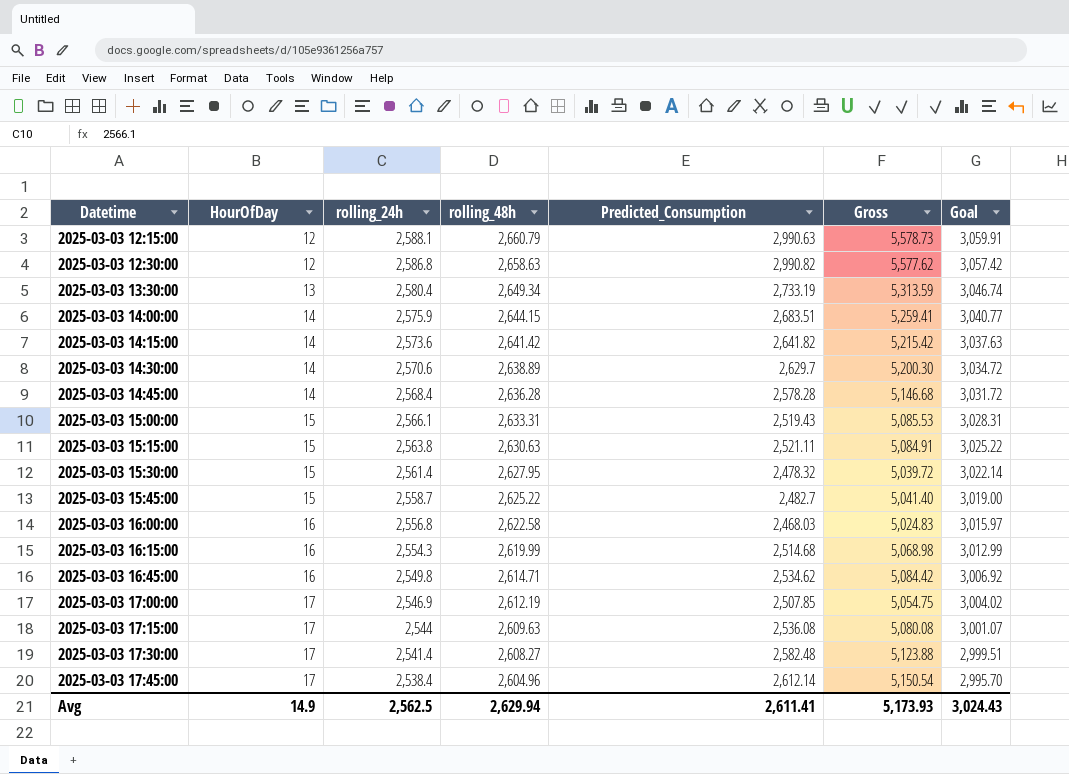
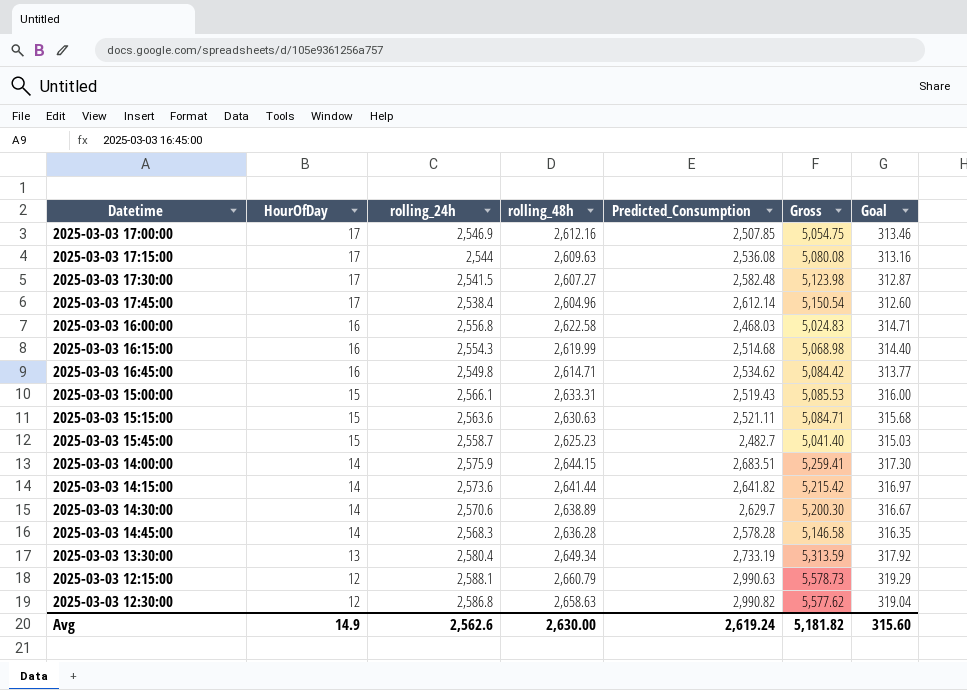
row order: Datetime ascending -> HourOfDay descending
column Goal | formula: [rolling_48h] * 1.15 -> [rolling_48h] * 0.12
row 2025-03-03 15:30:00: 15 | 2,561.4 | 2,627.95 | 2,478.32 | 5,039.72 | 3,022.14 -> none
2025-03-03 17:00:00 | rolling_48h: 2,612.19 -> 2,612.16
2025-03-03 17:30:00 | rolling_24h: 2,541.4 -> 2,541.5
2025-03-03 17:30:00 | rolling_48h: 2,608.27 -> 2,607.27
2025-03-03 17:30:00 | Gross: 5,123.88 -> 5,123.98
2025-03-03 15:15:00 | rolling_24h: 2,563.8 -> 2,563.6
2025-03-03 15:15:00 | Gross: 5,084.91 -> 5,084.71
2025-03-03 15:45:00 | rolling_48h: 2,625.22 -> 2,625.23
2025-03-03 14:15:00 | rolling_48h: 2,641.42 -> 2,641.44
2025-03-03 14:45:00 | rolling_24h: 2,568.4 -> 2,568.3
2025-03-03 14:45:00 | Gross: 5,146.68 -> 5,146.58
Avg | rolling_24h: 2,562.5 -> 2,562.6
Avg | rolling_48h: 2,629.94 -> 2,630.00
Avg | Predicted_Consumption: 2,611.41 -> 2,619.24
Avg | Gross: 5,173.93 -> 5,181.82
Avg | Goal: 3,024.43 -> 315.60

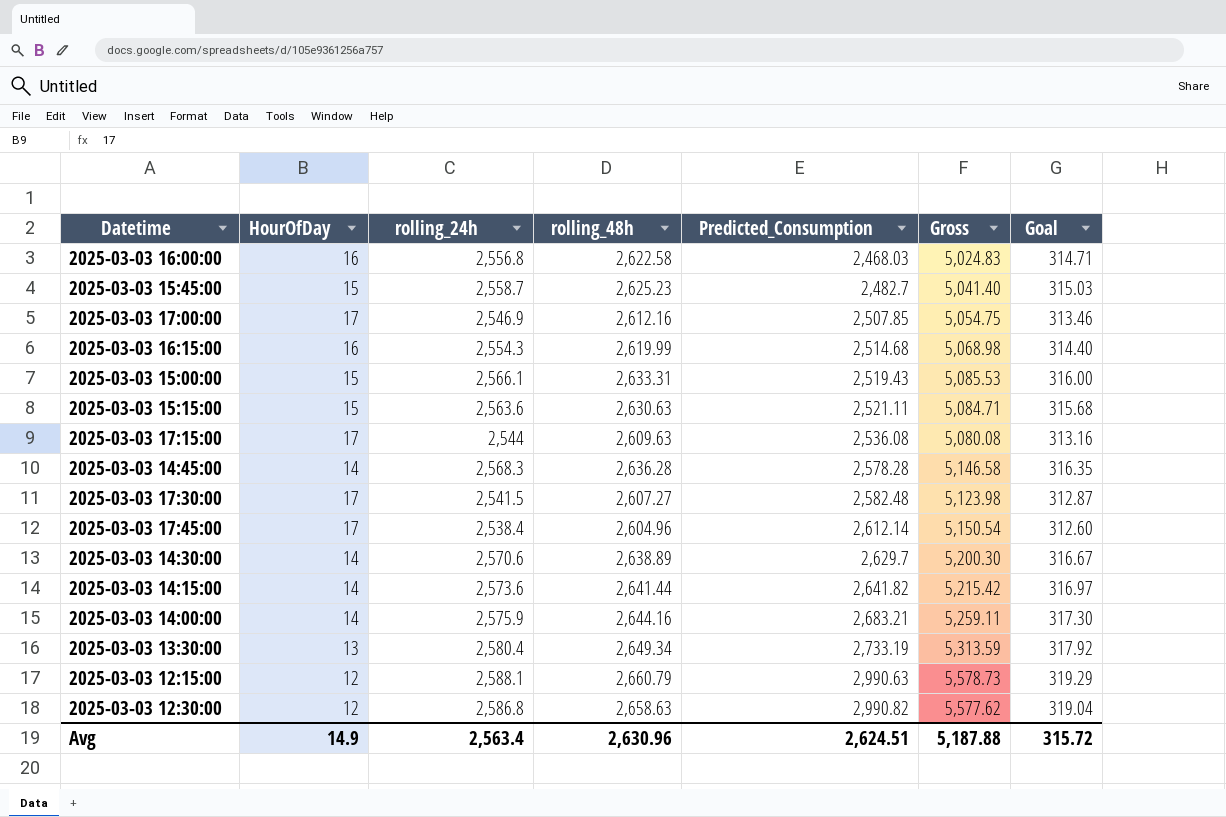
row order: HourOfDay descending -> Predicted_Consumption ascending
row 2025-03-03 16:45:00: 16 | 2,549.8 | 2,614.71 | 2,534.62 | 5,084.42 | 313.77 -> none
2025-03-03 14:00:00 | rolling_48h: 2,644.15 -> 2,644.16
2025-03-03 14:00:00 | Predicted_Consumption: 2,683.51 -> 2,683.21
2025-03-03 14:00:00 | Gross: 5,259.41 -> 5,259.11
Avg | rolling_24h: 2,562.6 -> 2,563.4
Avg | rolling_48h: 2,630.00 -> 2,630.96
Avg | Predicted_Consumption: 2,619.24 -> 2,624.51
Avg | Gross: 5,181.82 -> 5,187.88
Avg | Goal: 315.60 -> 315.72

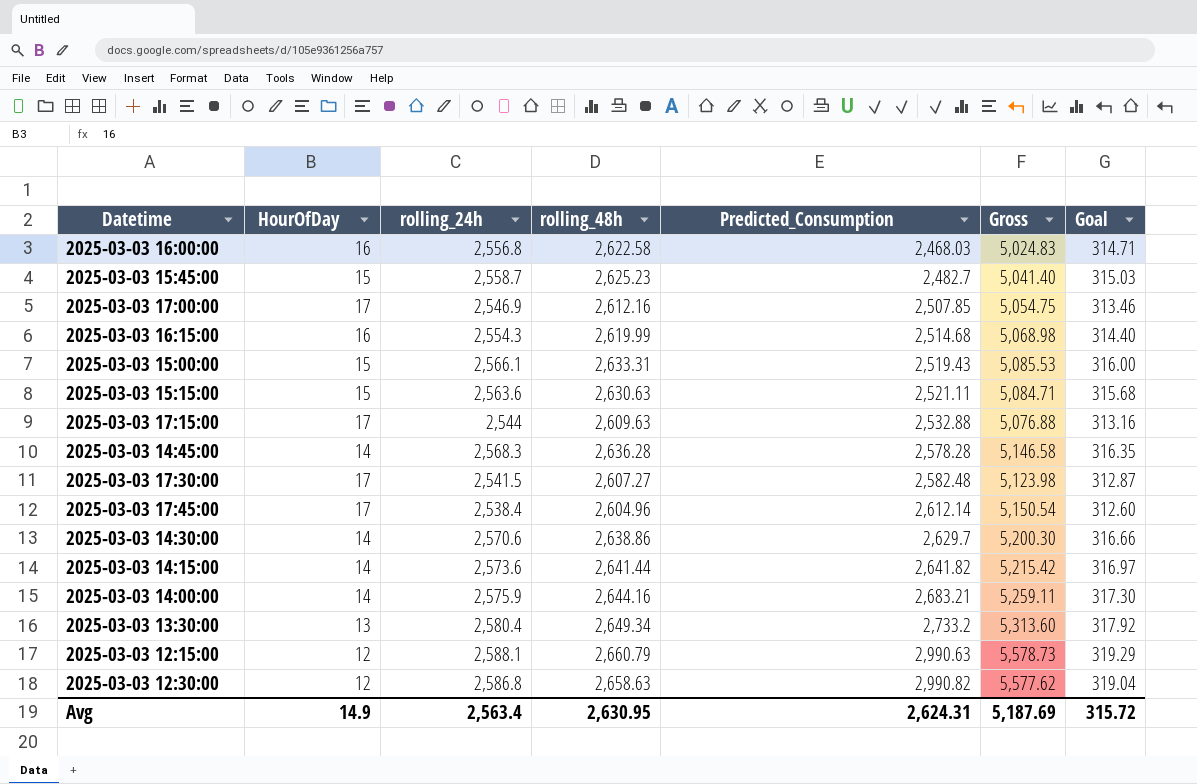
2025-03-03 17:15:00 | Predicted_Consumption: 2,536.08 -> 2,532.88
2025-03-03 17:15:00 | Gross: 5,080.08 -> 5,076.88
2025-03-03 14:30:00 | rolling_48h: 2,638.89 -> 2,638.86
2025-03-03 14:30:00 | Goal: 316.67 -> 316.66
2025-03-03 13:30:00 | Predicted_Consumption: 2,733.19 -> 2,733.2
2025-03-03 13:30:00 | Gross: 5,313.59 -> 5,313.60
Avg | rolling_48h: 2,630.96 -> 2,630.95
Avg | Predicted_Consumption: 2,624.51 -> 2,624.31
Avg | Gross: 5,187.88 -> 5,187.69

